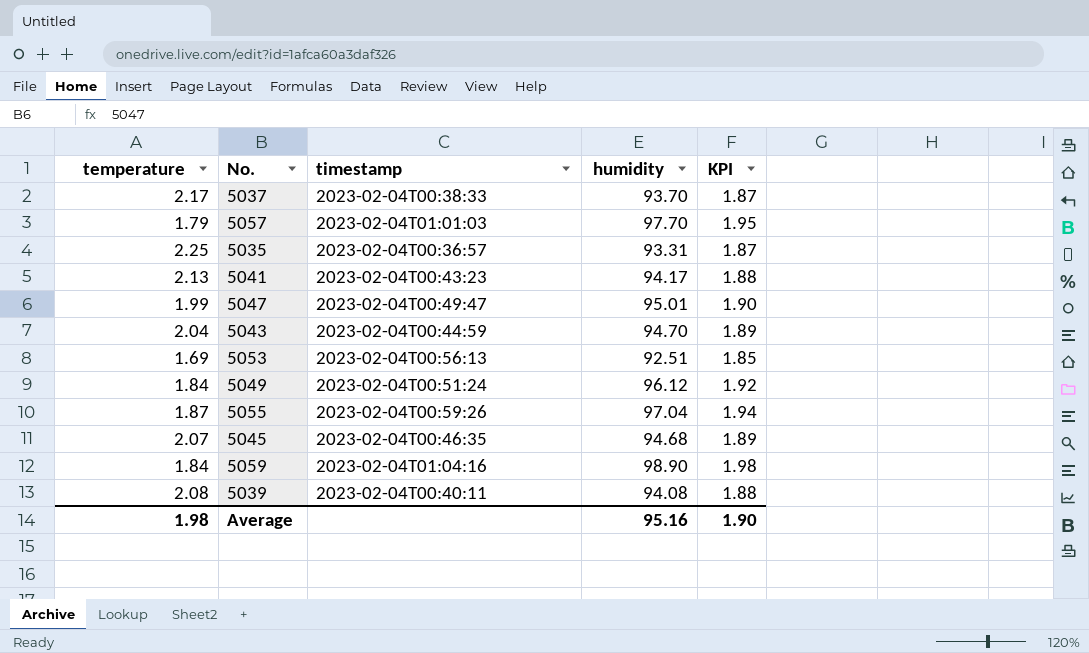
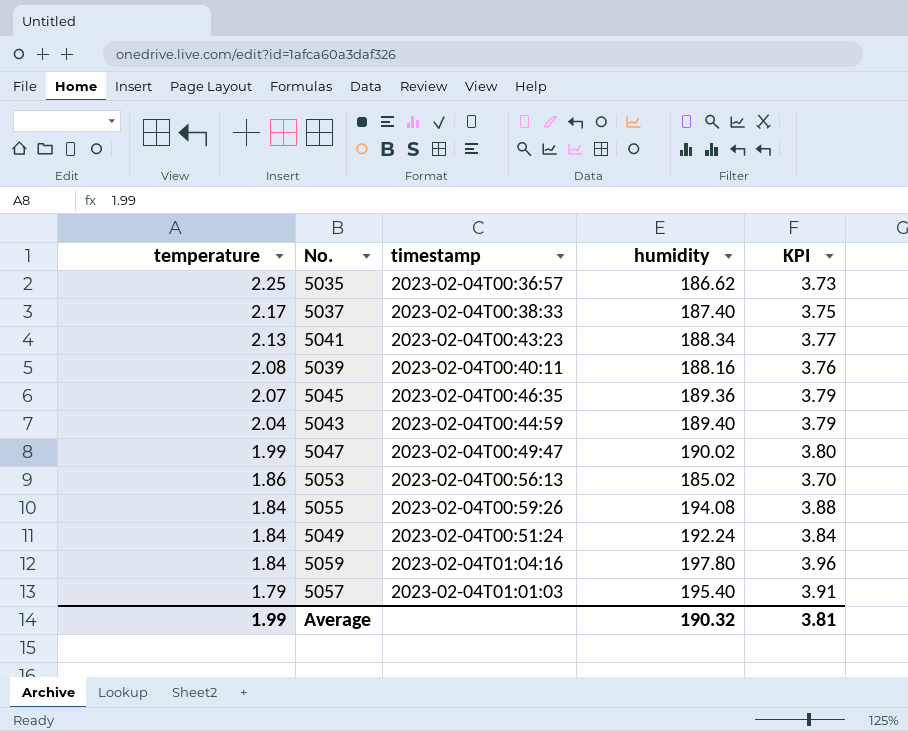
row order: none -> temperature descending
5035 | humidity: 93.31 -> 186.62
5035 | KPI: 1.87 -> 3.73
5037 | humidity: 93.70 -> 187.40
5037 | KPI: 1.87 -> 3.75
5041 | humidity: 94.17 -> 188.34
5041 | KPI: 1.88 -> 3.77
5039 | humidity: 94.08 -> 188.16
5039 | KPI: 1.88 -> 3.76
5045 | humidity: 94.68 -> 189.36
5045 | KPI: 1.89 -> 3.79
5043 | humidity: 94.70 -> 189.40
5043 | KPI: 1.89 -> 3.79
5047 | humidity: 95.01 -> 190.02
5047 | KPI: 1.90 -> 3.80
5053 | temperature: 1.69 -> 1.86
5053 | humidity: 92.51 -> 185.02
5053 | KPI: 1.85 -> 3.70
5055 | temperature: 1.87 -> 1.84
5055 | humidity: 97.04 -> 194.08
5055 | KPI: 1.94 -> 3.88
5049 | humidity: 96.12 -> 192.24
5049 | KPI: 1.92 -> 3.84
5059 | humidity: 98.90 -> 197.80
5059 | KPI: 1.98 -> 3.96
5057 | humidity: 97.70 -> 195.40
5057 | KPI: 1.95 -> 3.91
Average | temperature: 1.98 -> 1.99
Average | humidity: 95.16 -> 190.32
Average | KPI: 1.90 -> 3.81

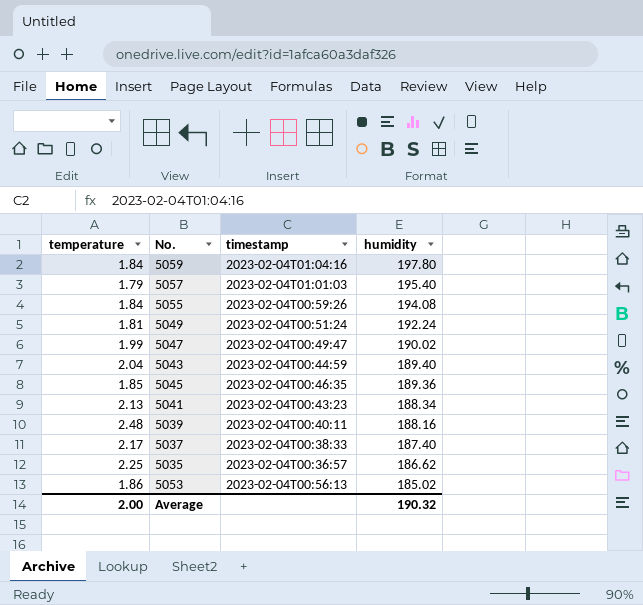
row order: temperature descending -> humidity descending
column KPI | formula: [humidity] * 0.02 -> none
5049 | temperature: 1.84 -> 1.81
5045 | temperature: 2.07 -> 1.85
5039 | temperature: 2.08 -> 2.48
Average | temperature: 1.99 -> 2.00

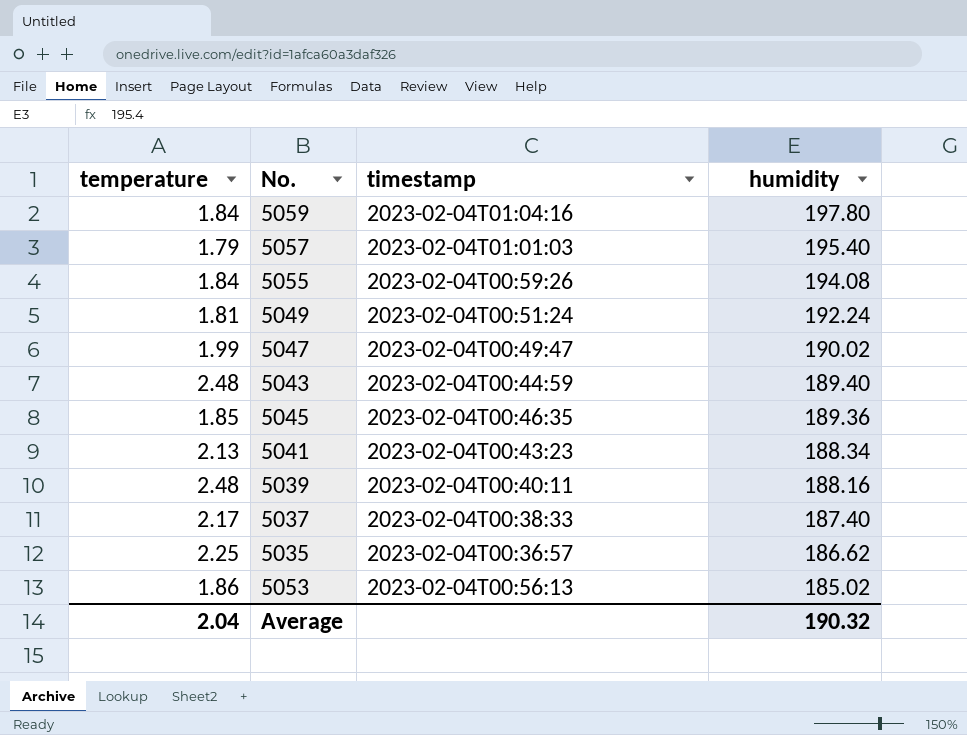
5043 | temperature: 2.04 -> 2.48
Average | temperature: 2.00 -> 2.04

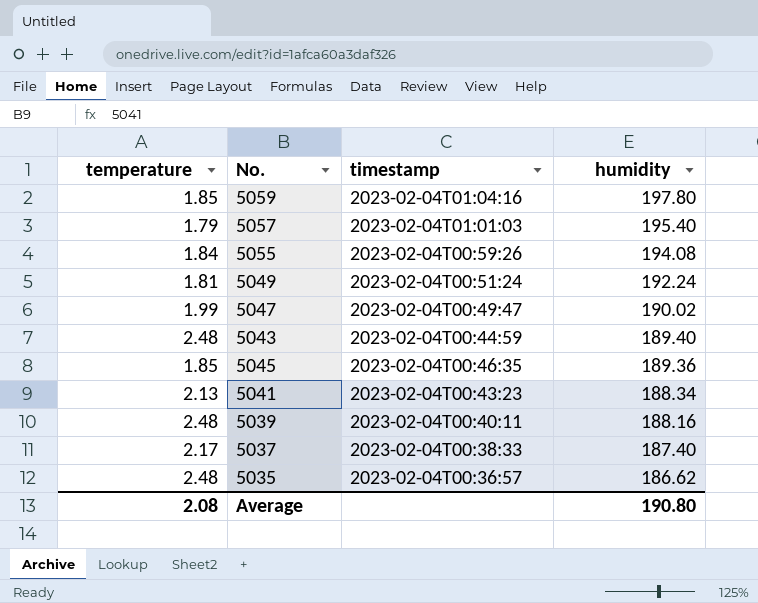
row 5053: 1.86 | 2023-02-04T00:56:13 | 185.02 -> none
5059 | temperature: 1.84 -> 1.85
5035 | temperature: 2.25 -> 2.48
Average | temperature: 2.04 -> 2.08
Average | humidity: 190.32 -> 190.80

